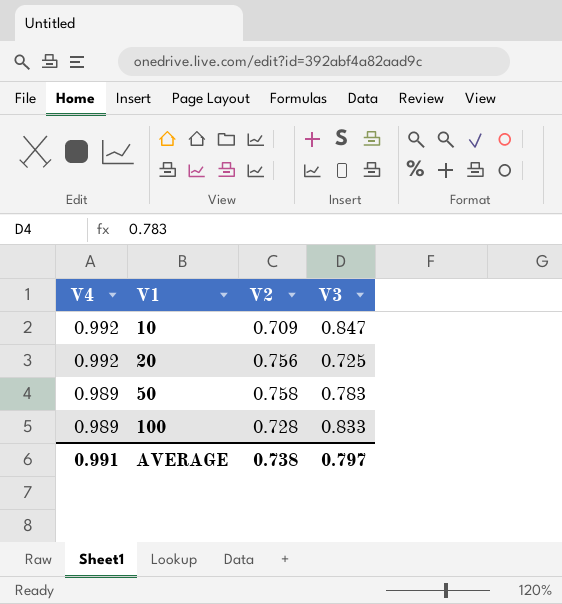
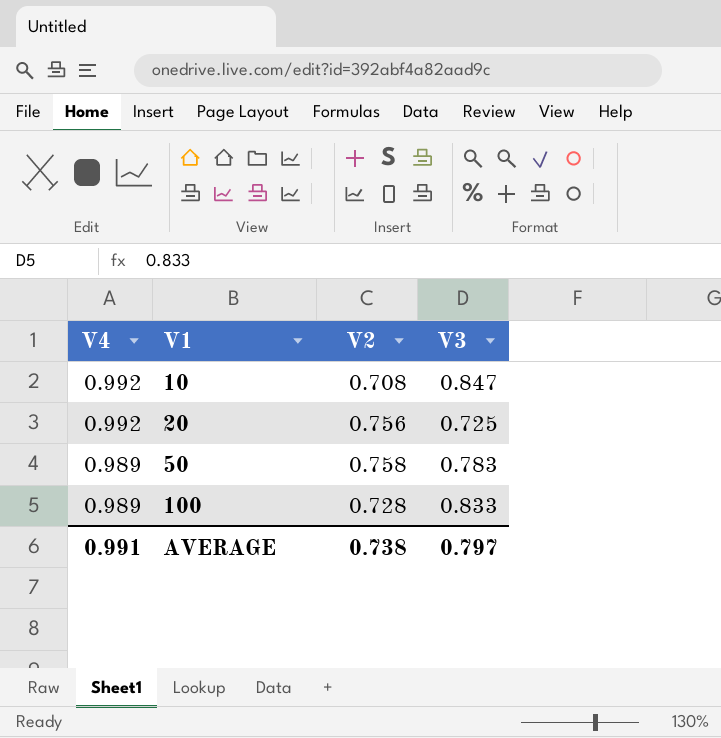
10 | V2: 0.709 -> 0.708

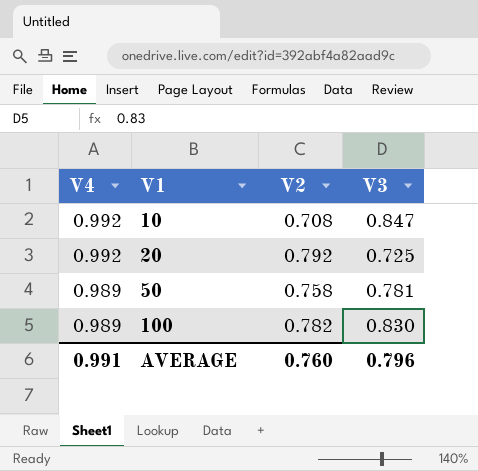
20 | V2: 0.756 -> 0.792
50 | V3: 0.783 -> 0.781
100 | V2: 0.728 -> 0.782
100 | V3: 0.833 -> 0.830
AVERAGE | V2: 0.738 -> 0.760
AVERAGE | V3: 0.797 -> 0.796

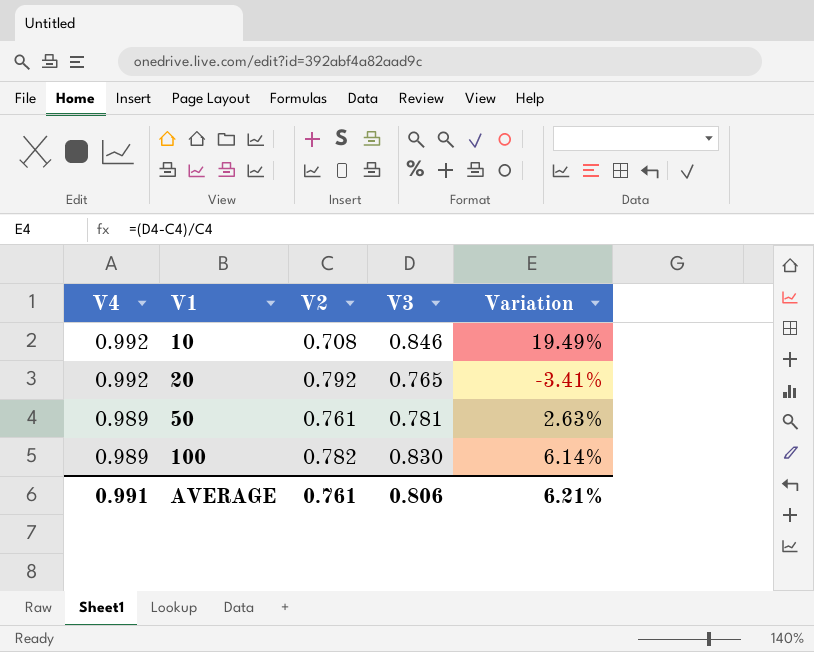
column Variation | formula: none -> ([V3] - [V2]) / [V2]
10 | V3: 0.847 -> 0.846
20 | V3: 0.725 -> 0.765
50 | V2: 0.758 -> 0.761
AVERAGE | V2: 0.760 -> 0.761
AVERAGE | V3: 0.796 -> 0.806

